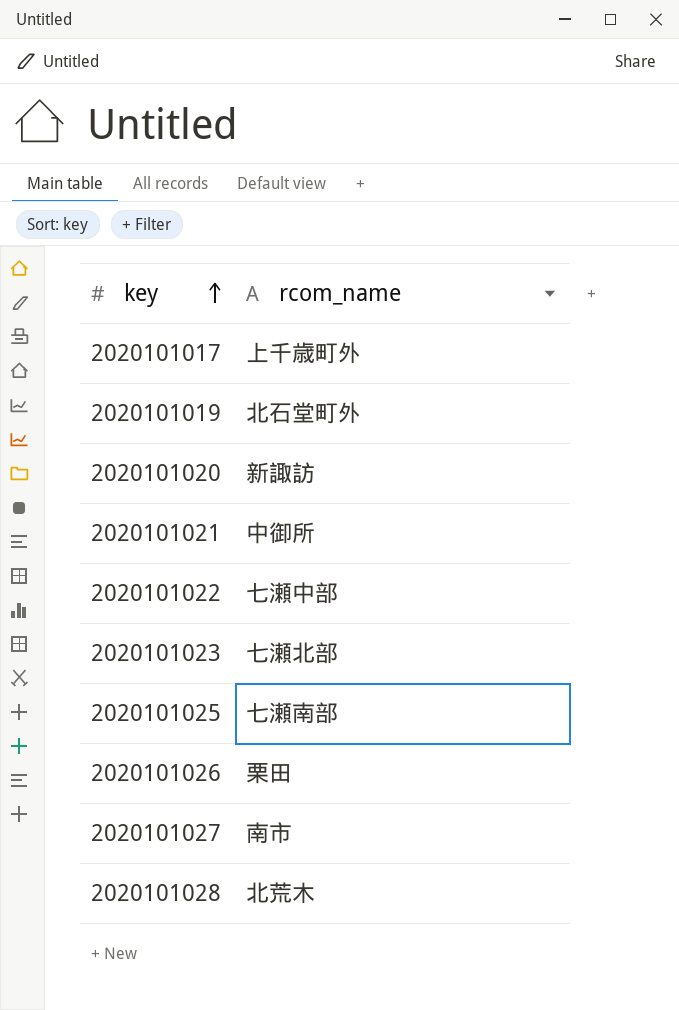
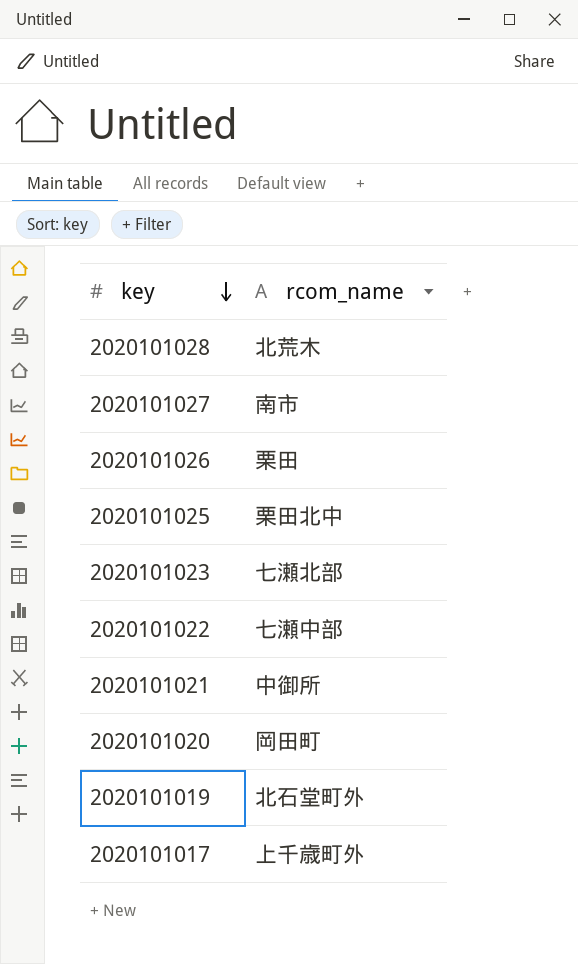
row order: key ascending -> key descending
2020101025 | rcom_name: 七瀬南部 -> 栗田北中
2020101020 | rcom_name: 新諏訪 -> 岡田町

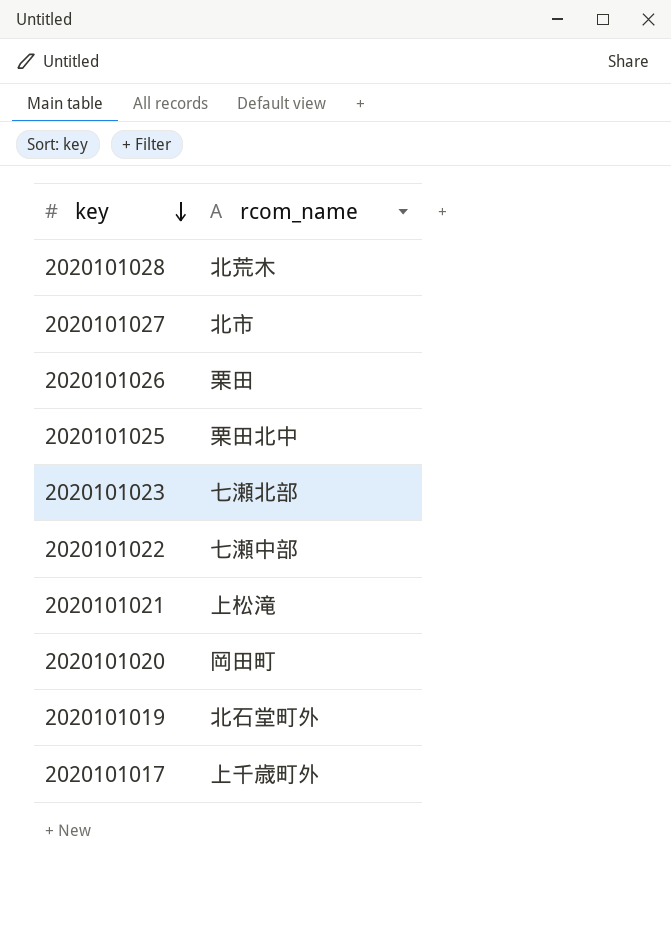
2020101027 | rcom_name: 南市 -> 北市
2020101021 | rcom_name: 中御所 -> 上松滝

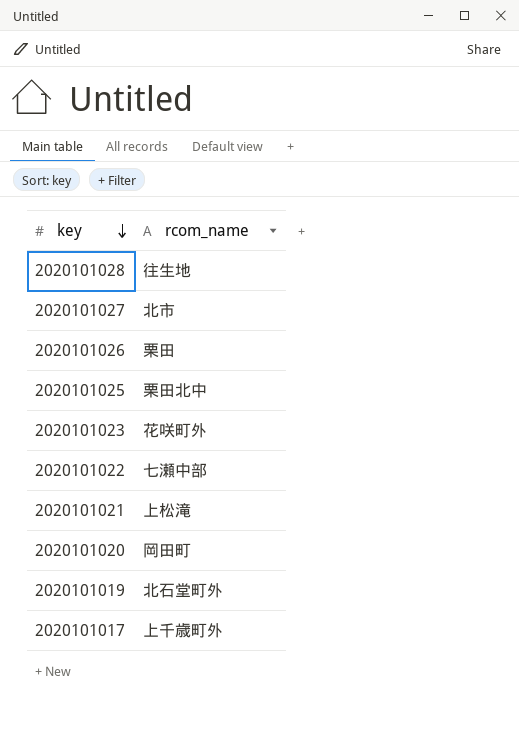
2020101028 | rcom_name: 北荒木 -> 往生地
2020101023 | rcom_name: 七瀬北部 -> 花咲町外

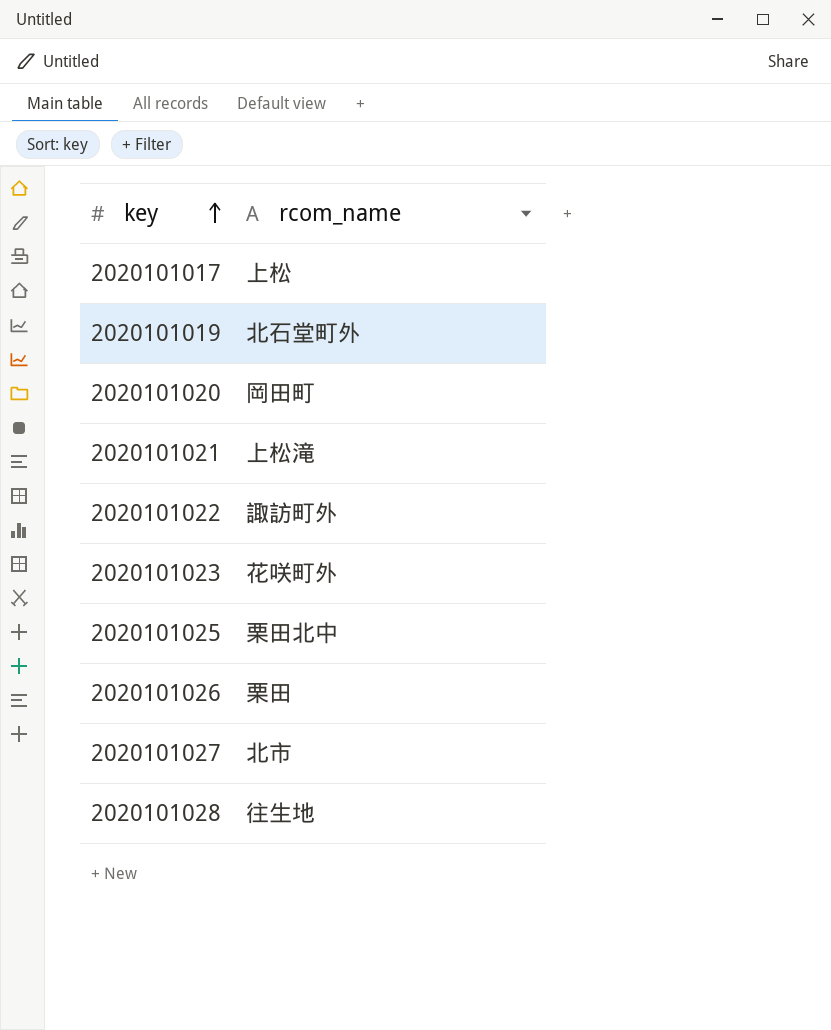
row order: key descending -> key ascending
2020101017 | rcom_name: 上千歳町外 -> 上松
2020101022 | rcom_name: 七瀬中部 -> 諏訪町外

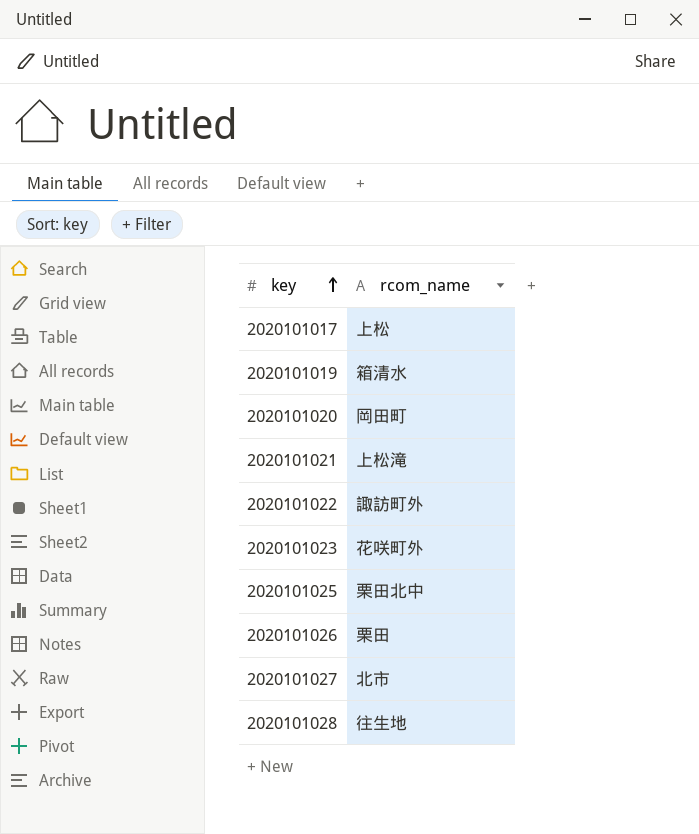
2020101019 | rcom_name: 北石堂町外 -> 箱清水

